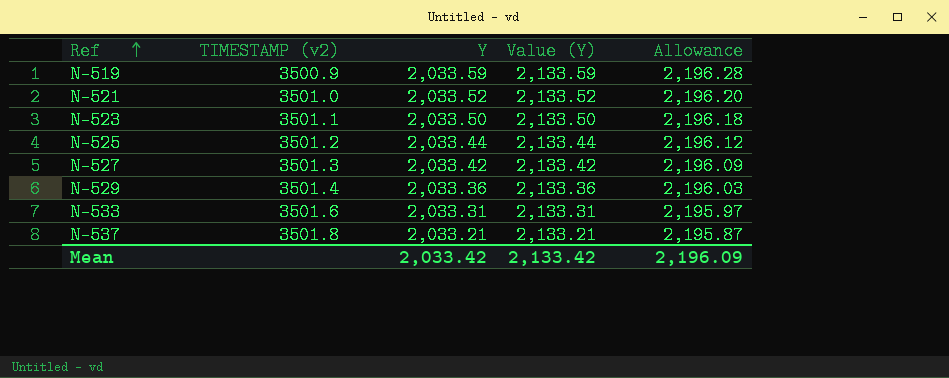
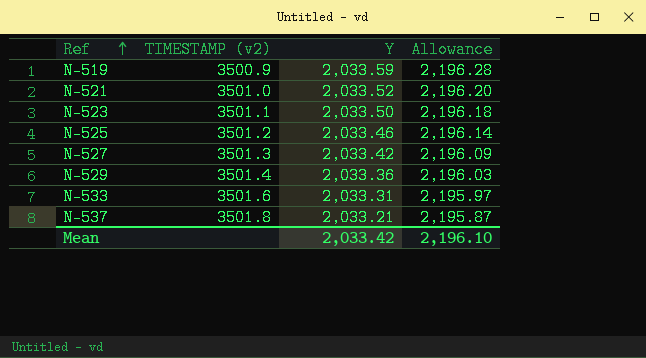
column Value (Y) | formula: [Y] + 100 -> none
N-525 | Y: 2,033.44 -> 2,033.46
N-525 | Allowance: 2,196.12 -> 2,196.14
Mean | Allowance: 2,196.09 -> 2,196.10

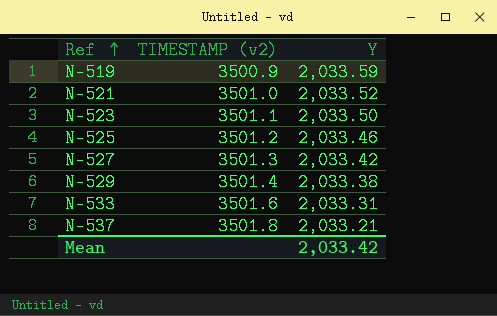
column Allowance | formula: [Y] * 1.08 -> none
N-529 | Y: 2,033.36 -> 2,033.38

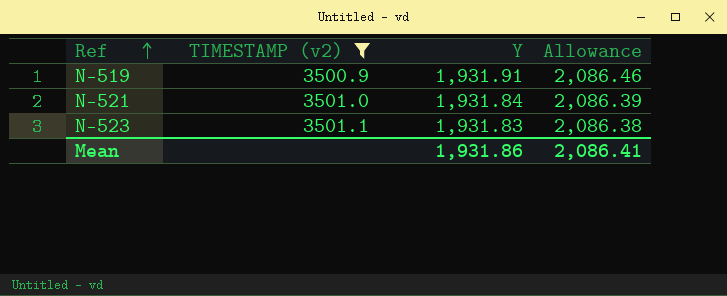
filter: none -> TIMESTAMP (v2) <= 3501.1
column Allowance | formula: none -> [Y] * 1.08
N-519 | Y: 2,033.59 -> 1,931.91
N-521 | Y: 2,033.52 -> 1,931.84
N-523 | Y: 2,033.50 -> 1,931.83
Mean | Y: 2,033.42 -> 1,931.86

